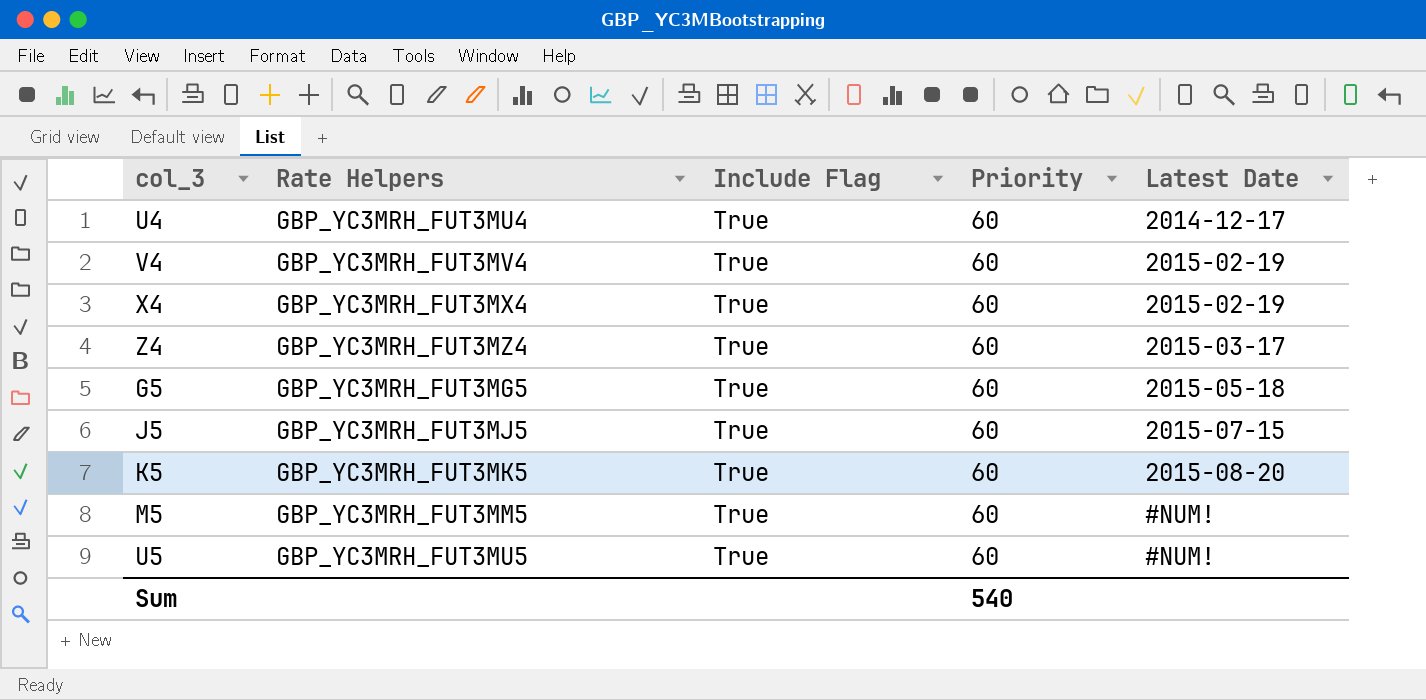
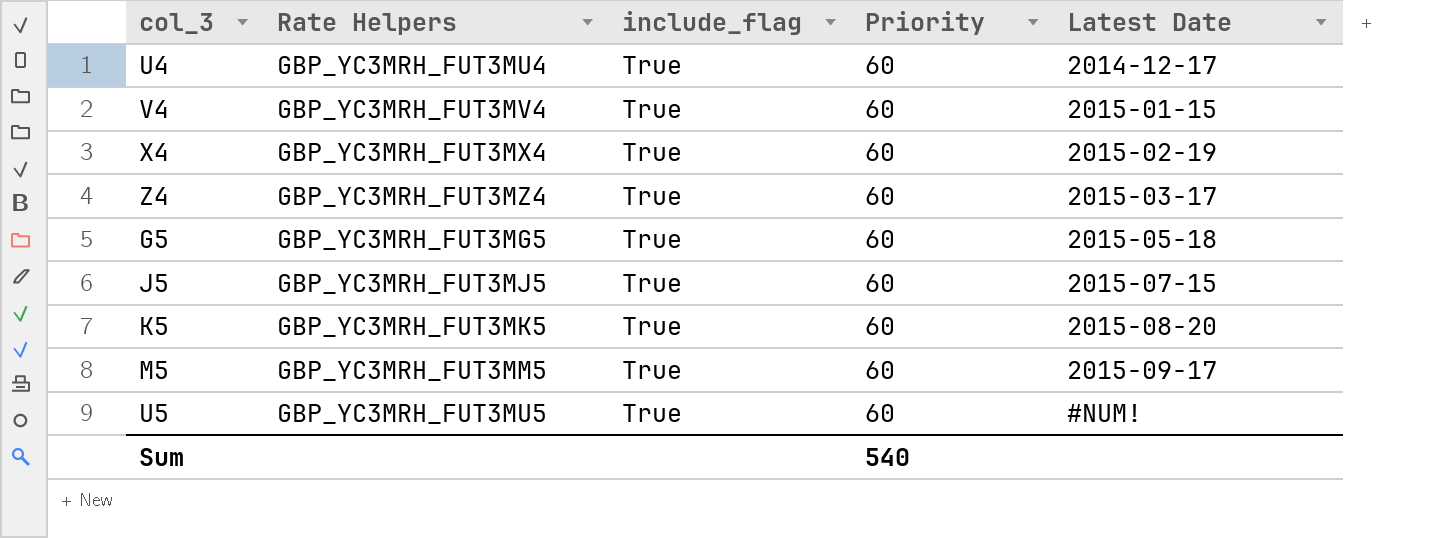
column name: Include Flag -> include_flag
V4 | Latest Date: 2015-02-19 -> 2015-01-15
M5 | Latest Date: #NUM! -> 2015-09-17

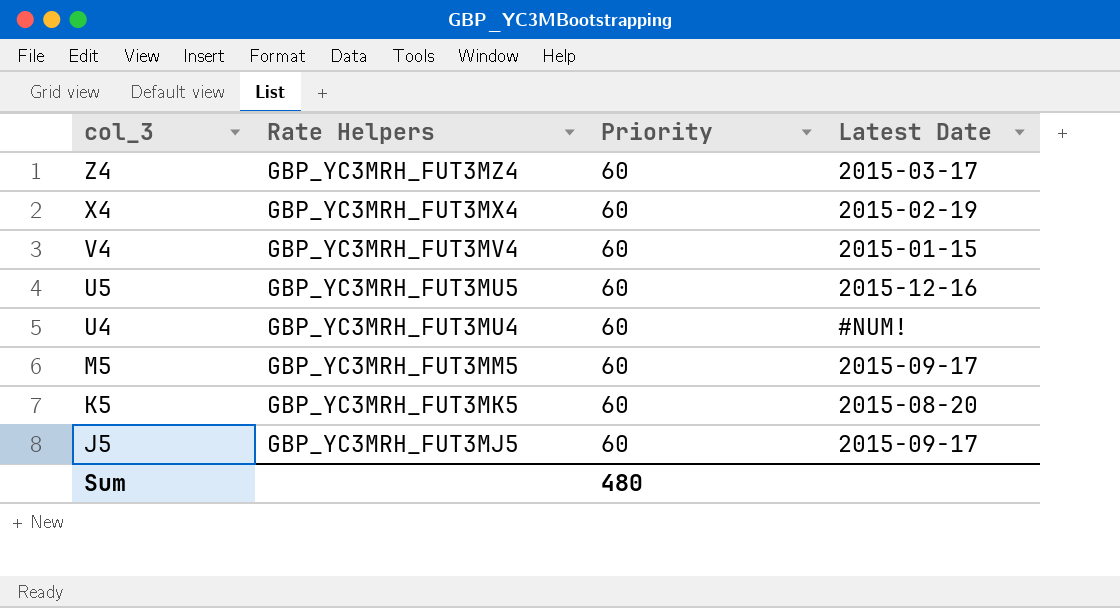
row order: Latest Date ascending -> col_3 descending
column include_flag | position: 3 -> none
row G5: GBP_YC3MRH_FUT3MG5 | True | 60 | 2015-05-18 -> none
U5 | Latest Date: #NUM! -> 2015-12-16
U4 | Latest Date: 2014-12-17 -> #NUM!
J5 | Latest Date: 2015-07-15 -> 2015-09-17
Sum | Priority: 540 -> 480

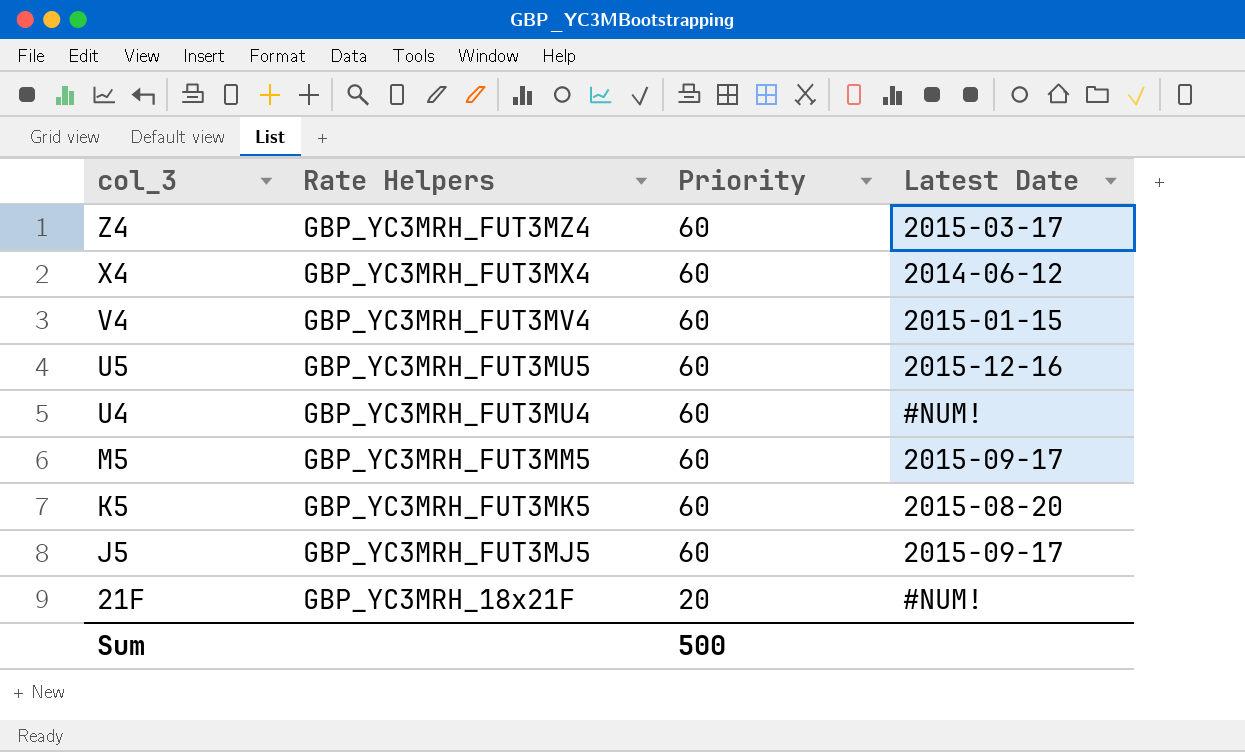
X4 | Latest Date: 2015-02-19 -> 2014-06-12
row 21F: none -> GBP_YC3MRH_18x21F | 20 | #NUM!
Sum | Priority: 480 -> 500

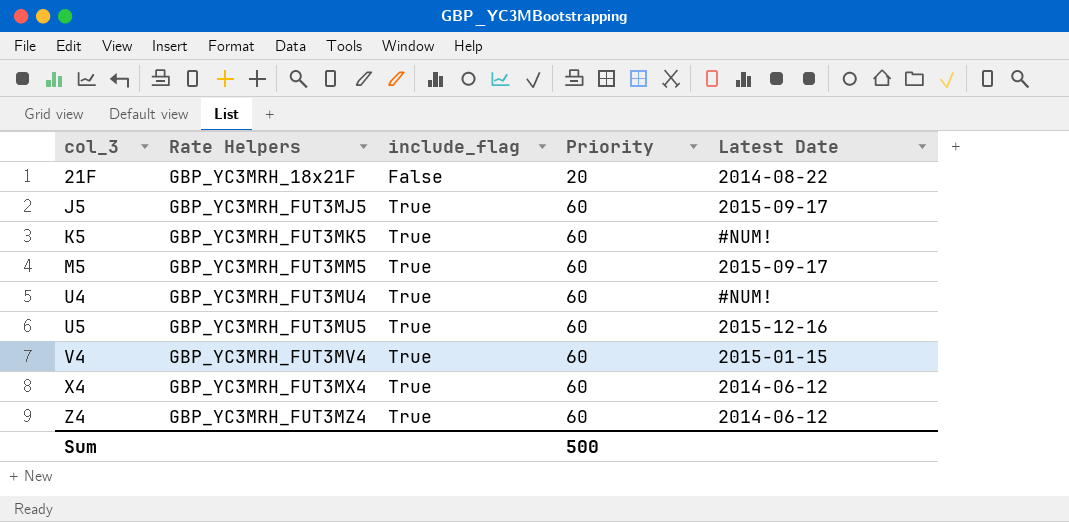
row order: col_3 descending -> col_3 ascending
column include_flag | position: none -> 3
21F | Latest Date: #NUM! -> 2014-08-22
K5 | Latest Date: 2015-08-20 -> #NUM!
Z4 | Latest Date: 2015-03-17 -> 2014-06-12

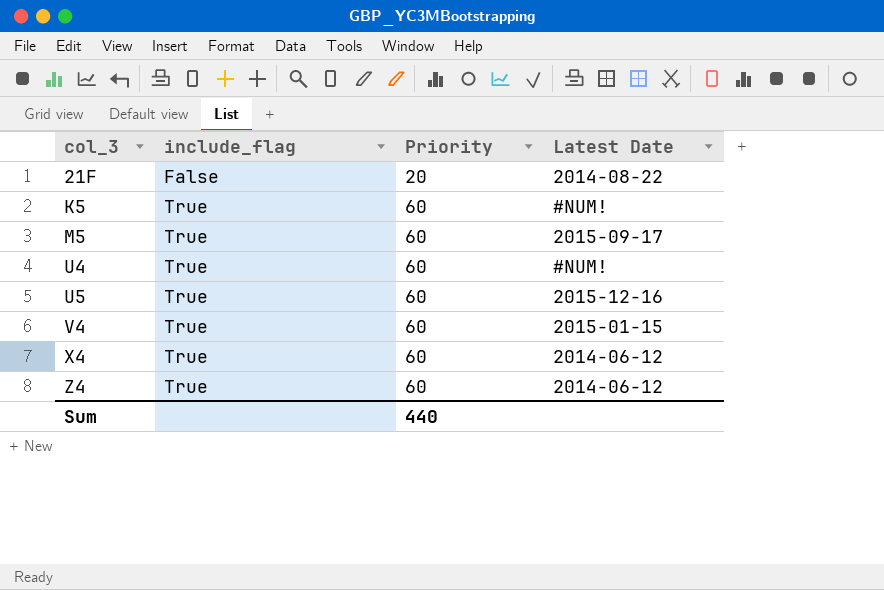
column Rate Helpers | position: 2 -> none
row J5: GBP_YC3MRH_FUT3MJ5 | True | 60 | 2015-09-17 -> none
Sum | Priority: 500 -> 440

